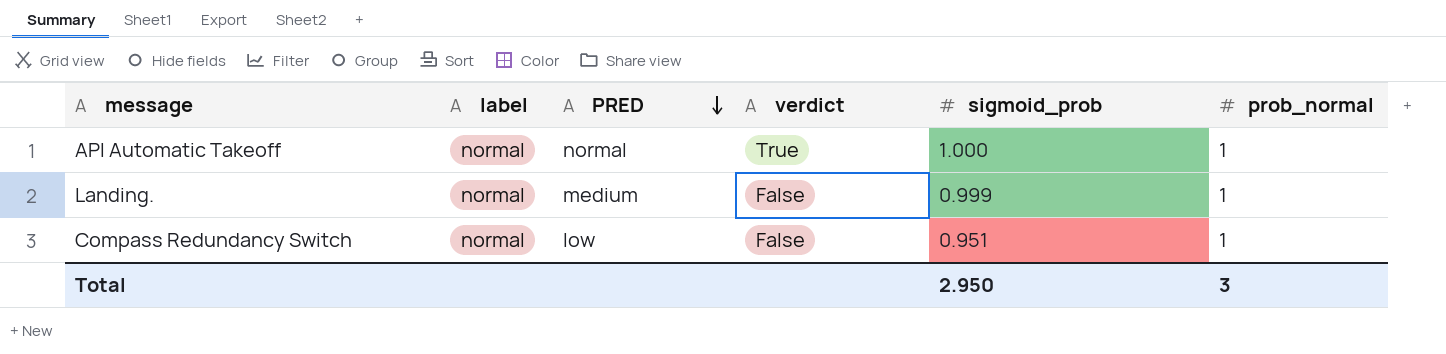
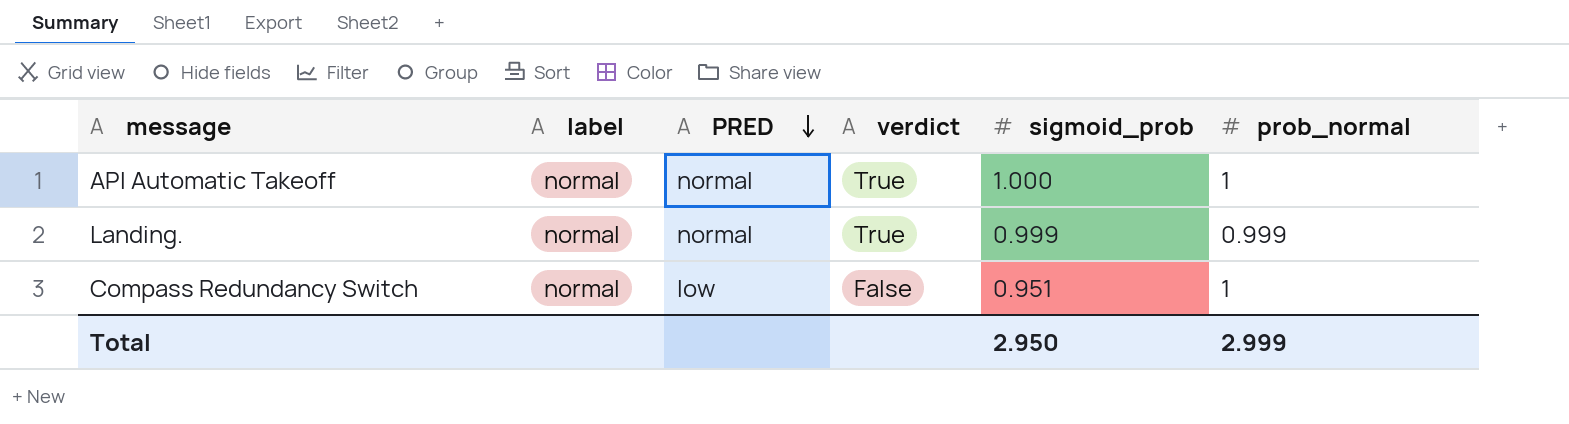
Landing. | PRED: medium -> normal
Landing. | verdict: False -> True
Landing. | prob_normal: 1 -> 0.999
Total | prob_normal: 3 -> 2.999

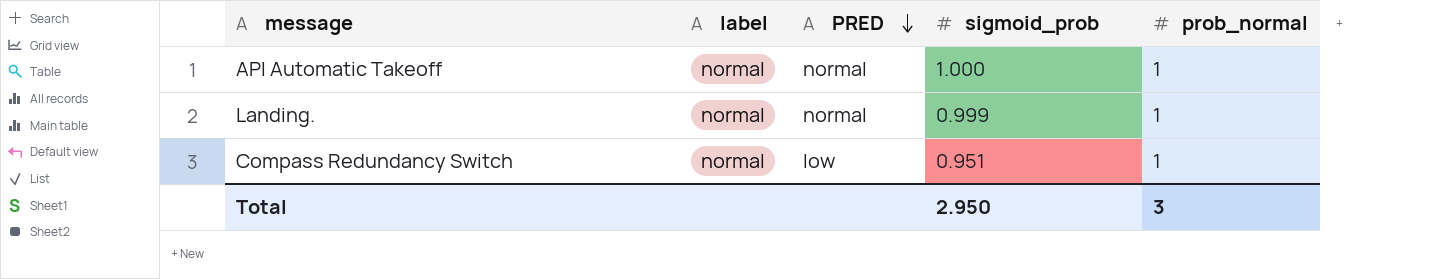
column verdict | position: 4 -> none
Landing. | prob_normal: 0.999 -> 1
Total | prob_normal: 2.999 -> 3

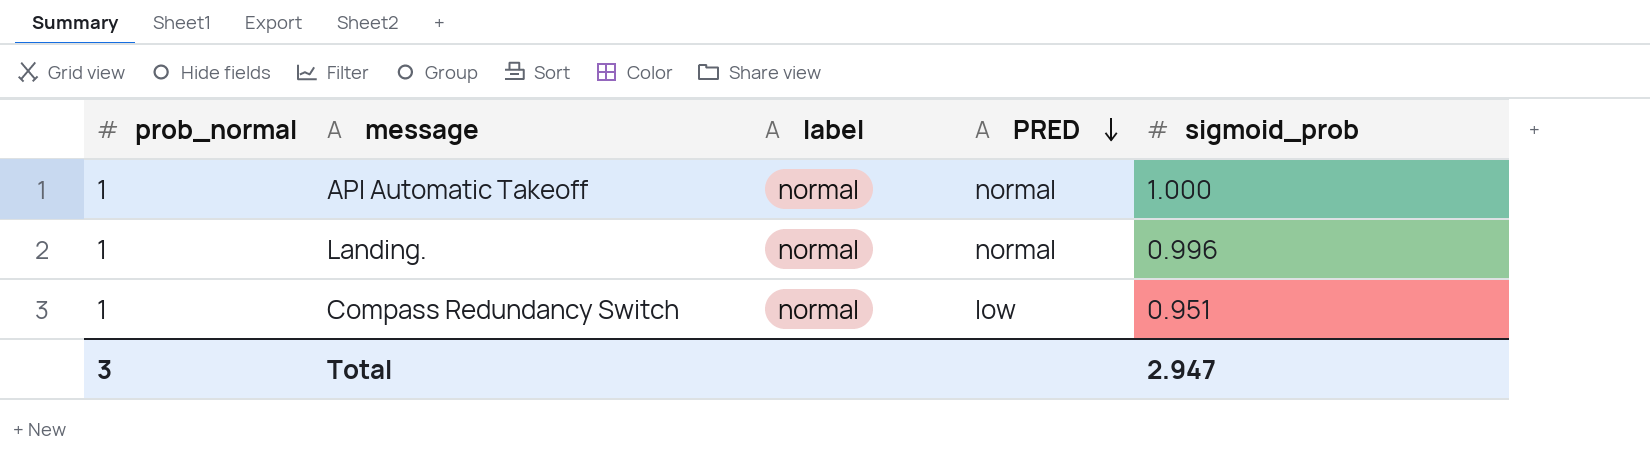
column prob_normal | position: 5 -> 1
Landing. | sigmoid_prob: 0.999 -> 0.996
Total | sigmoid_prob: 2.950 -> 2.947

